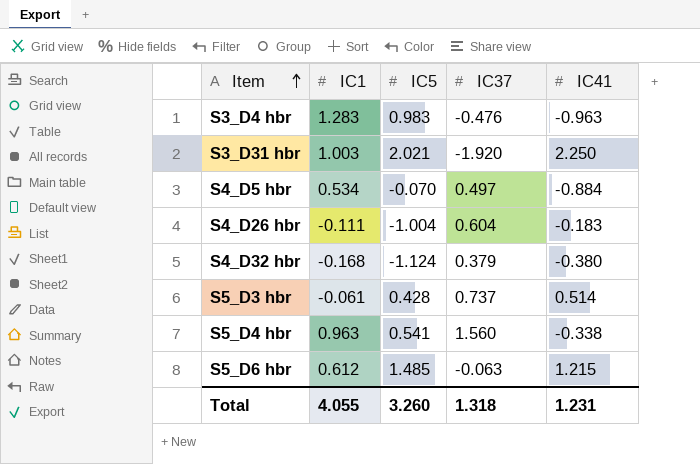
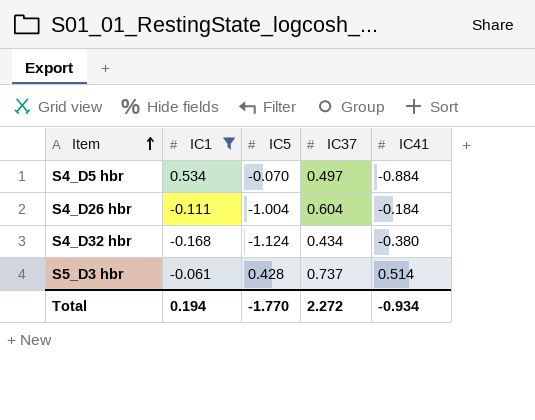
filter: none -> IC1 <= 0.534
S4_D26 hbr | IC41: -0.183 -> -0.184
S4_D32 hbr | IC37: 0.379 -> 0.434
Total | IC1: 4.055 -> 0.194
Total | IC5: 3.260 -> -1.770
Total | IC37: 1.318 -> 2.272
Total | IC41: 1.231 -> -0.934

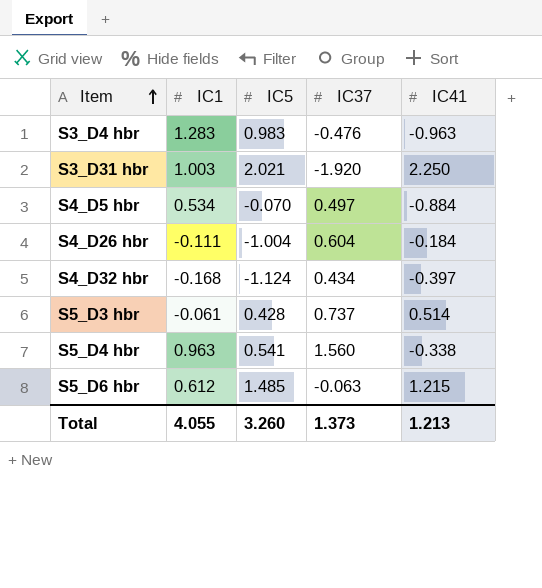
filter: IC1 <= 0.534 -> none
S4_D32 hbr | IC41: -0.380 -> -0.397
Total | IC1: 0.194 -> 4.055
Total | IC5: -1.770 -> 3.260
Total | IC37: 2.272 -> 1.373
Total | IC41: -0.934 -> 1.213

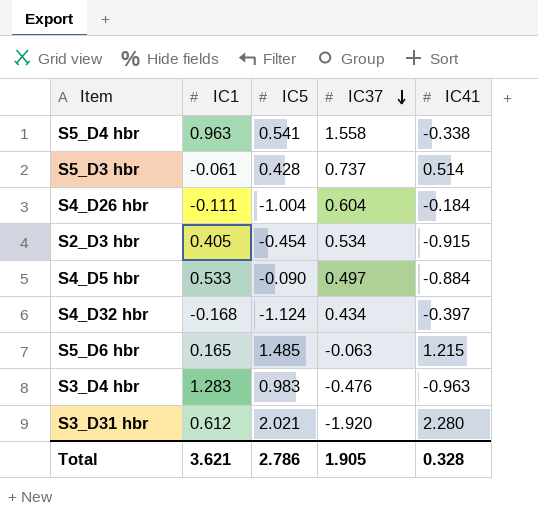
row order: Item ascending -> IC37 descending
S5_D4 hbr | IC37: 1.560 -> 1.558
row S2_D3 hbr: none -> 0.405 | -0.454 | 0.534 | -0.915
S4_D5 hbr | IC1: 0.534 -> 0.533
S4_D5 hbr | IC5: -0.070 -> -0.090
S5_D6 hbr | IC1: 0.612 -> 0.165
S3_D31 hbr | IC1: 1.003 -> 0.612
S3_D31 hbr | IC41: 2.250 -> 2.280
Total | IC1: 4.055 -> 3.621
Total | IC5: 3.260 -> 2.786
Total | IC37: 1.373 -> 1.905
Total | IC41: 1.213 -> 0.328

